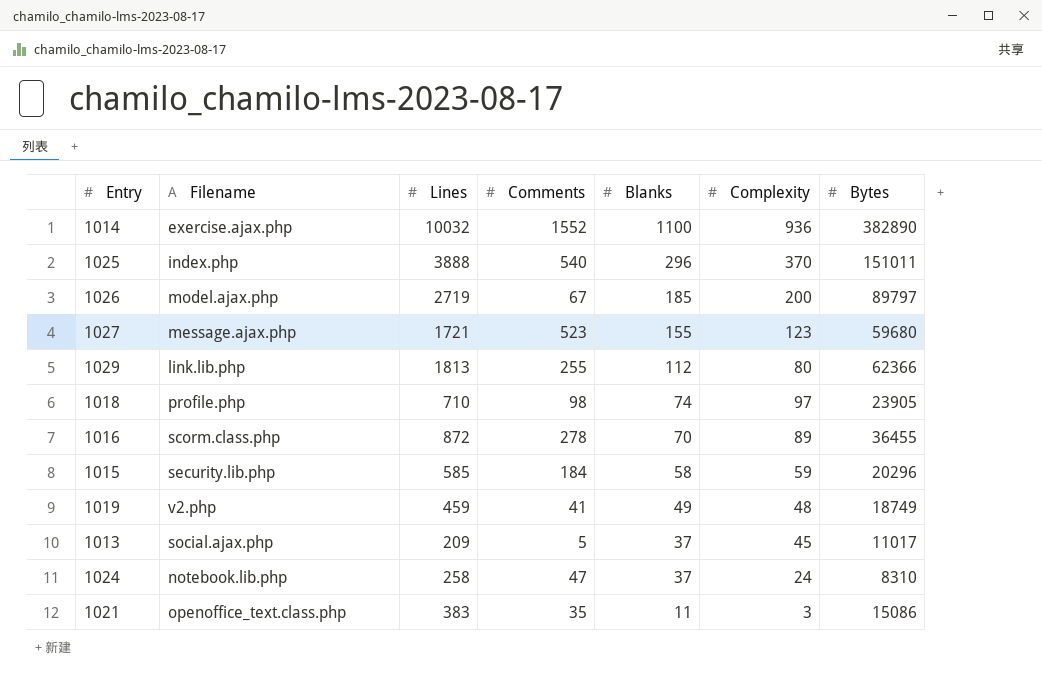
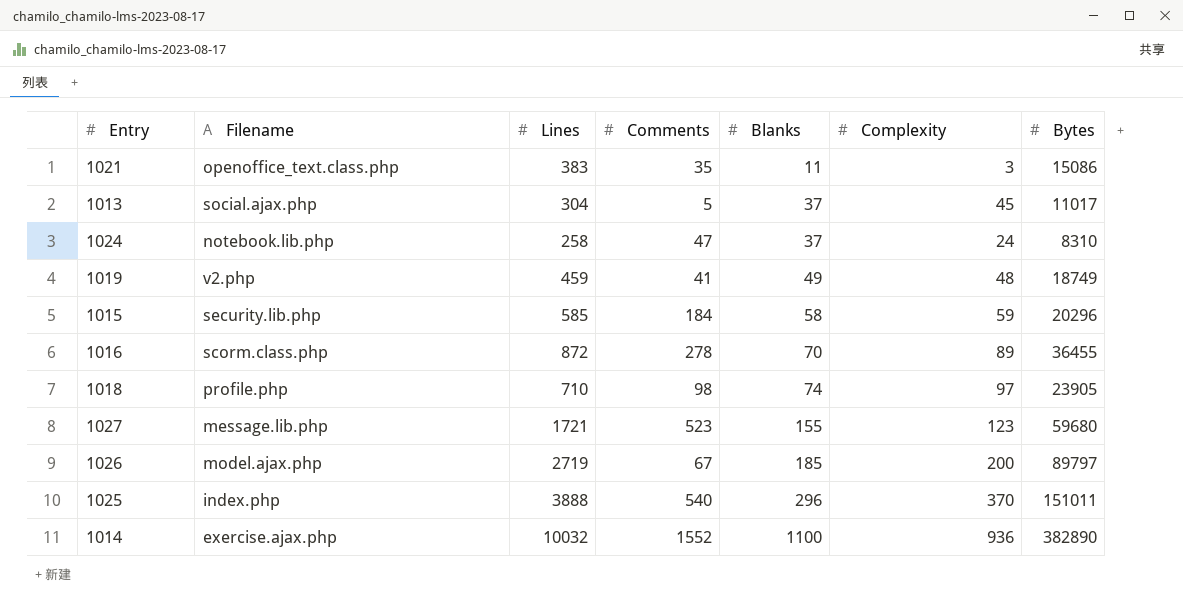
row order: Blanks descending -> Blanks ascending
row 1029: link.lib.php | 1813 | 255 | 112 | 80 | 62366 -> none
1013 | Lines: 209 -> 304
1027 | Filename: message.ajax.php -> message.lib.php

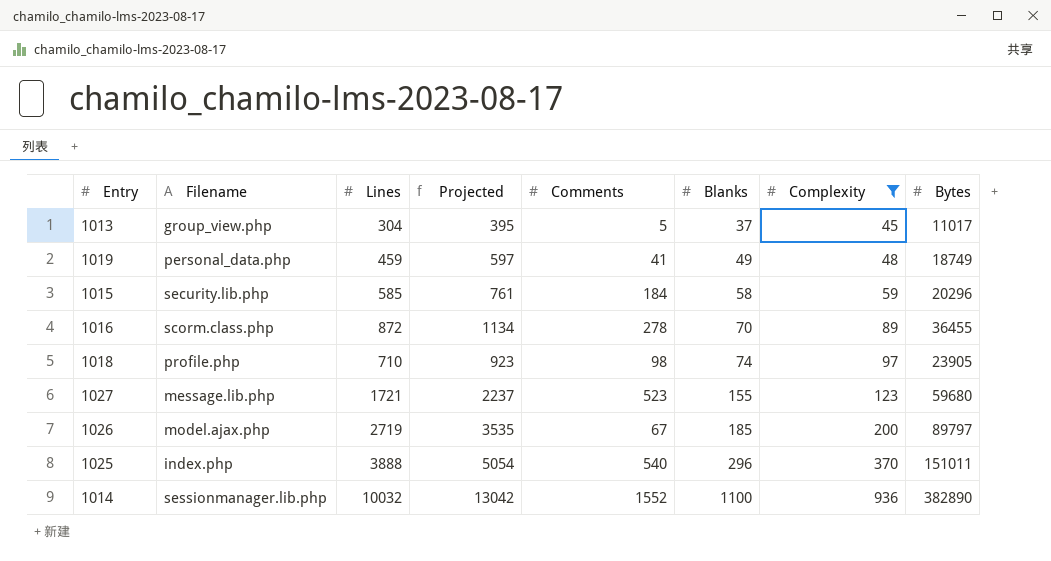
filter: none -> Complexity >= 45
column Projected | formula: none -> [Lines] * 1.3
1013 | Filename: social.ajax.php -> group_view.php
1019 | Filename: v2.php -> personal_data.php
1014 | Filename: exercise.ajax.php -> sessionmanager.lib.php

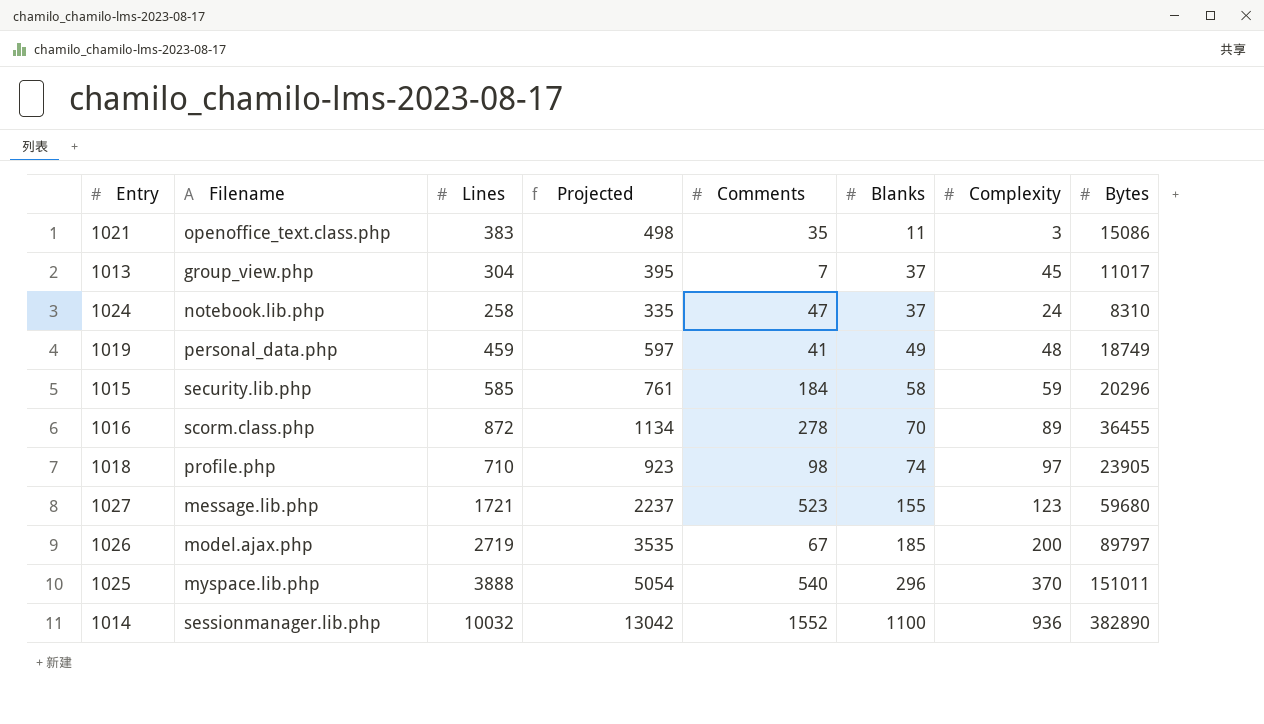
filter: Complexity >= 45 -> none
1013 | Comments: 5 -> 7
1025 | Filename: index.php -> myspace.lib.php

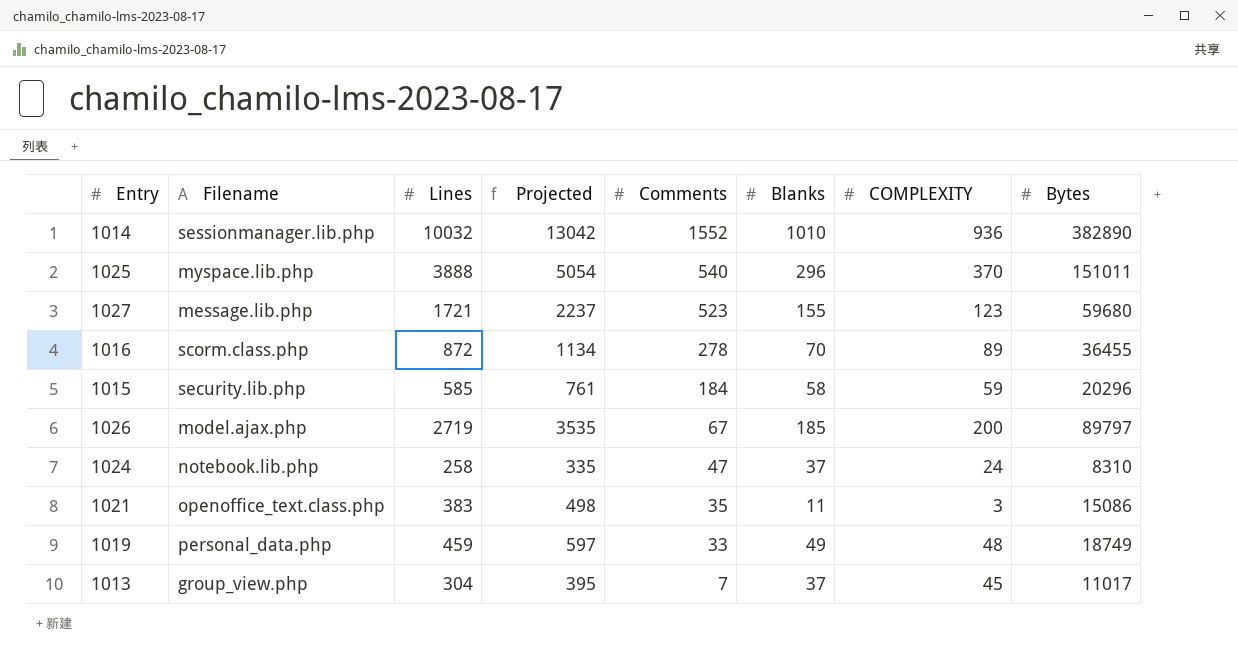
row order: Blanks ascending -> Comments descending
column name: Complexity -> COMPLEXITY
row 1018: profile.php | 710 | 923 | 98 | 74 | 97 | 23905 -> none
1014 | Blanks: 1100 -> 1010
1019 | Comments: 41 -> 33

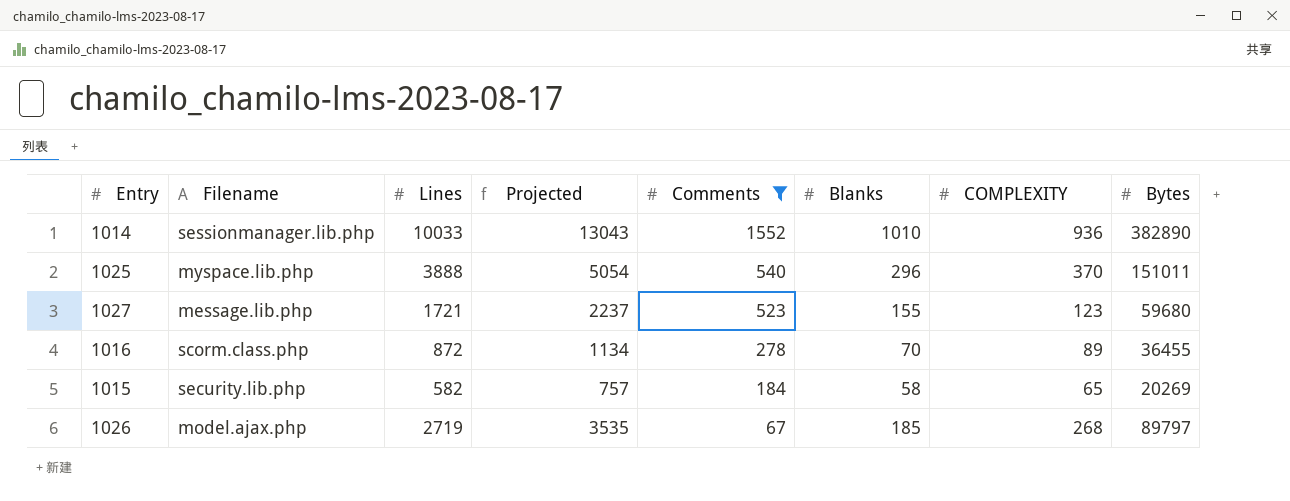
filter: none -> Comments >= 67
1014 | Lines: 10032 -> 10033
1014 | Projected: 13042 -> 13043
1015 | Lines: 585 -> 582
1015 | Projected: 761 -> 757
1015 | COMPLEXITY: 59 -> 65
1015 | Bytes: 20296 -> 20269
1026 | COMPLEXITY: 200 -> 268

